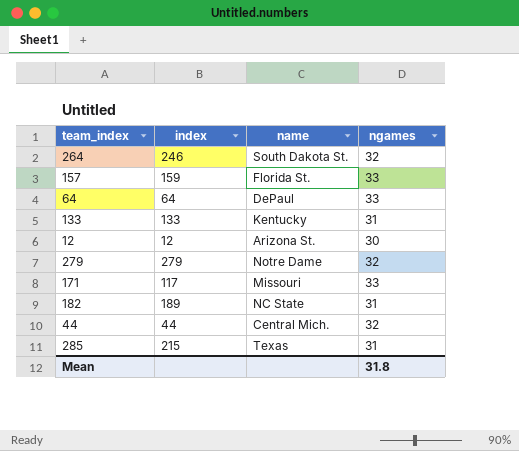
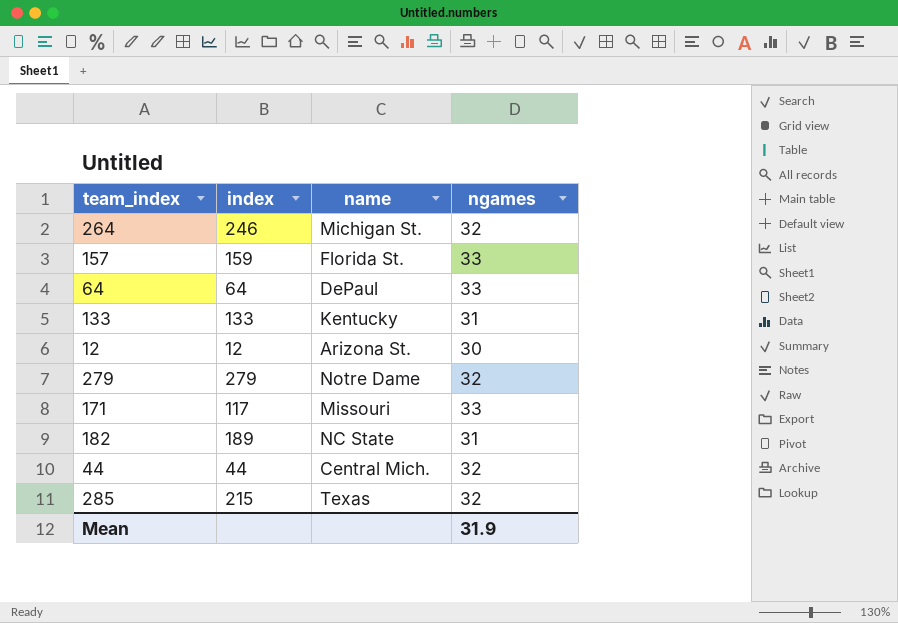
264 | name: South Dakota St. -> Michigan St.
285 | ngames: 31 -> 32
Mean | ngames: 31.8 -> 31.9

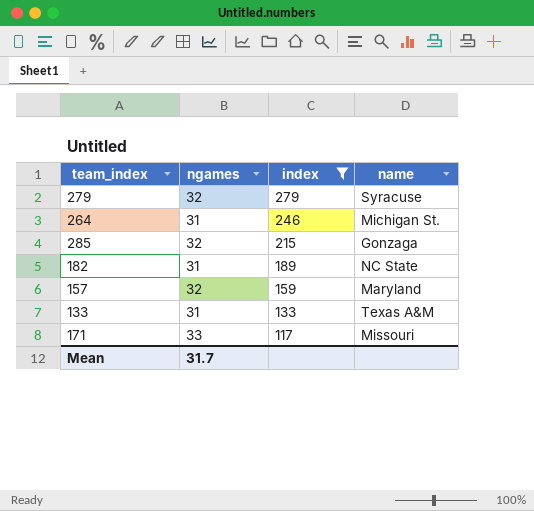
filter: none -> index >= 117
row order: none -> index descending
column ngames | position: 4 -> 2
279 | name: Notre Dame -> Syracuse
264 | ngames: 32 -> 31
285 | name: Texas -> Gonzaga
157 | ngames: 33 -> 32
157 | name: Florida St. -> Maryland
133 | name: Kentucky -> Texas A&M
Mean | ngames: 31.9 -> 31.7

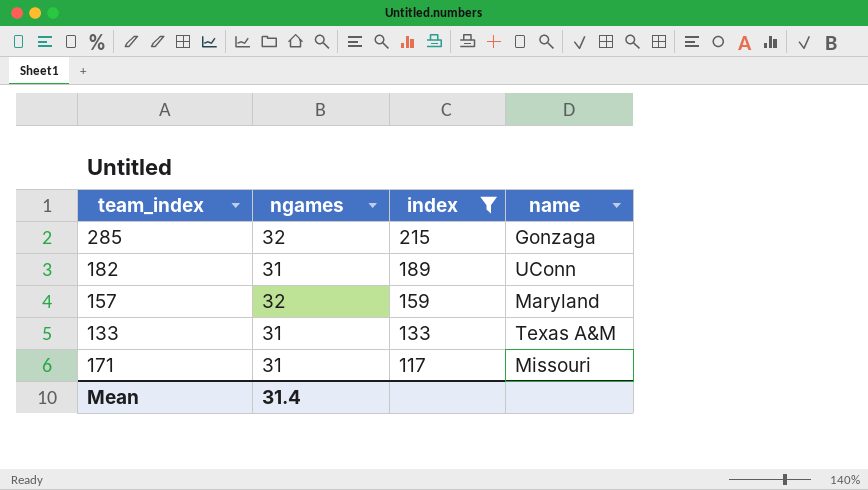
row 279: 32 | 279 | Syracuse -> none
row 264: 31 | 246 | Michigan St. -> none
182 | name: NC State -> UConn
171 | ngames: 33 -> 31
Mean | ngames: 31.7 -> 31.4

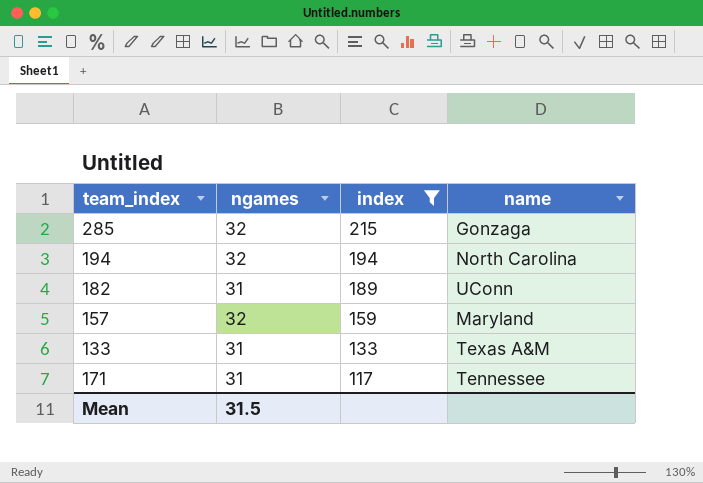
row 194: none -> 32 | 194 | North Carolina
171 | name: Missouri -> Tennessee
Mean | ngames: 31.4 -> 31.5

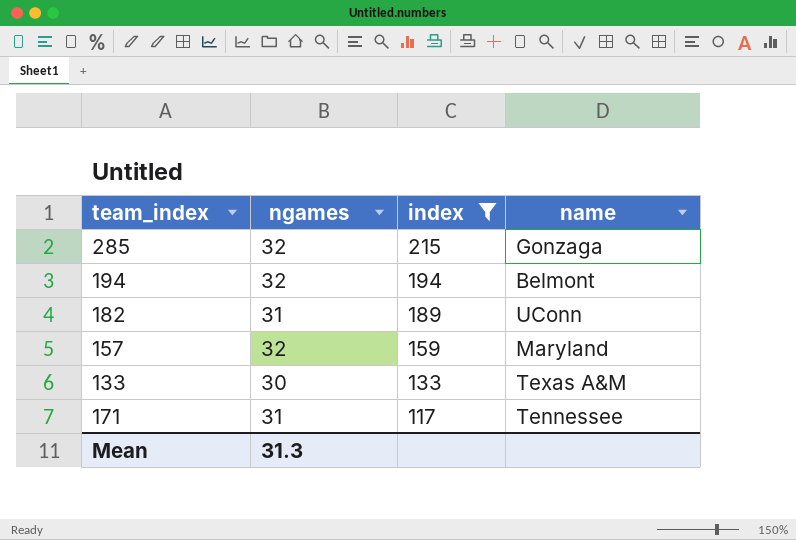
194 | name: North Carolina -> Belmont
133 | ngames: 31 -> 30
Mean | ngames: 31.5 -> 31.3

